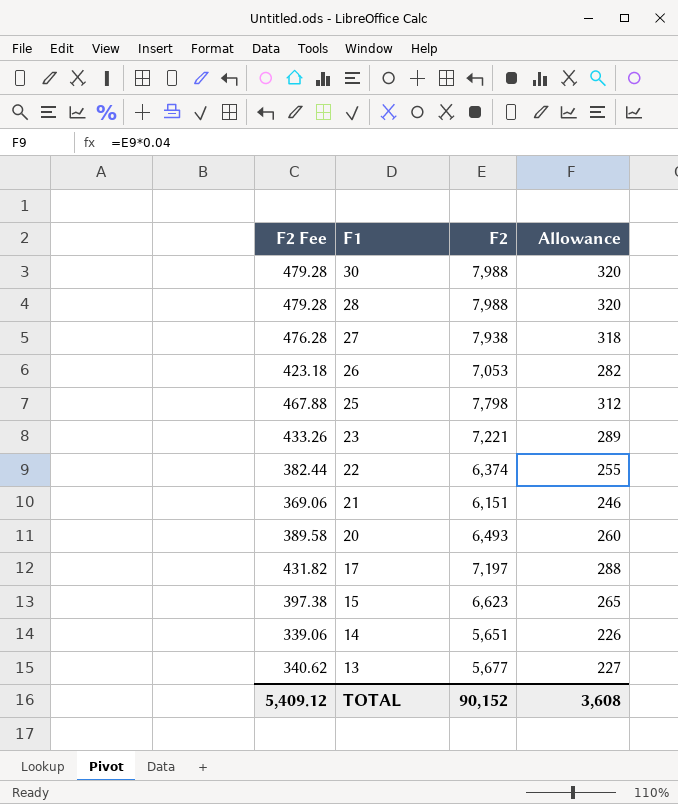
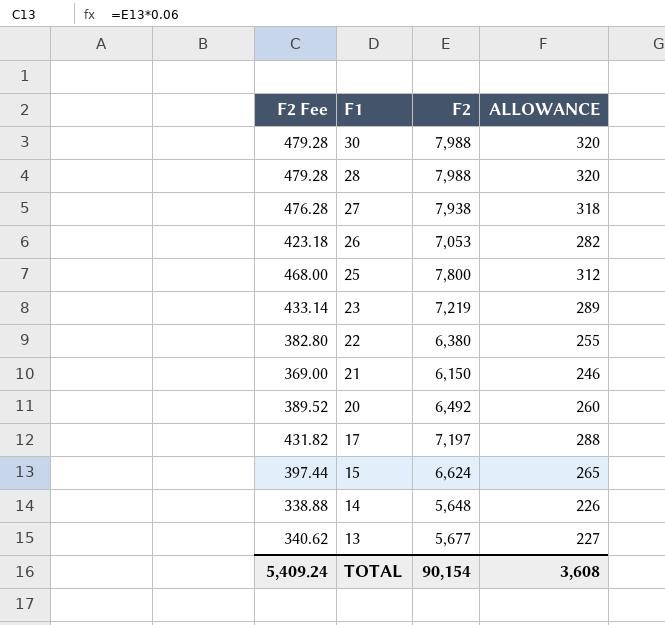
column name: Allowance -> ALLOWANCE
25 | F2 Fee: 467.88 -> 468.00
25 | F2: 7,798 -> 7,800
23 | F2 Fee: 433.26 -> 433.14
23 | F2: 7,221 -> 7,219
22 | F2 Fee: 382.44 -> 382.80
22 | F2: 6,374 -> 6,380
21 | F2 Fee: 369.06 -> 369.00
21 | F2: 6,151 -> 6,150
20 | F2 Fee: 389.58 -> 389.52
20 | F2: 6,493 -> 6,492
15 | F2 Fee: 397.38 -> 397.44
15 | F2: 6,623 -> 6,624
14 | F2 Fee: 339.06 -> 338.88
14 | F2: 5,651 -> 5,648
TOTAL | F2 Fee: 5,409.12 -> 5,409.24
TOTAL | F2: 90,152 -> 90,154

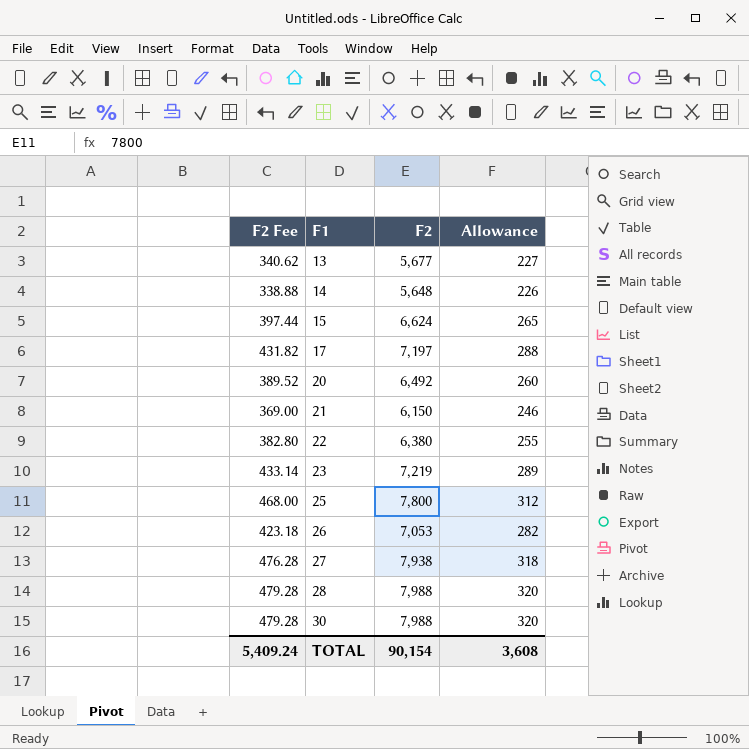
row order: F1 descending -> F1 ascending
column name: ALLOWANCE -> Allowance

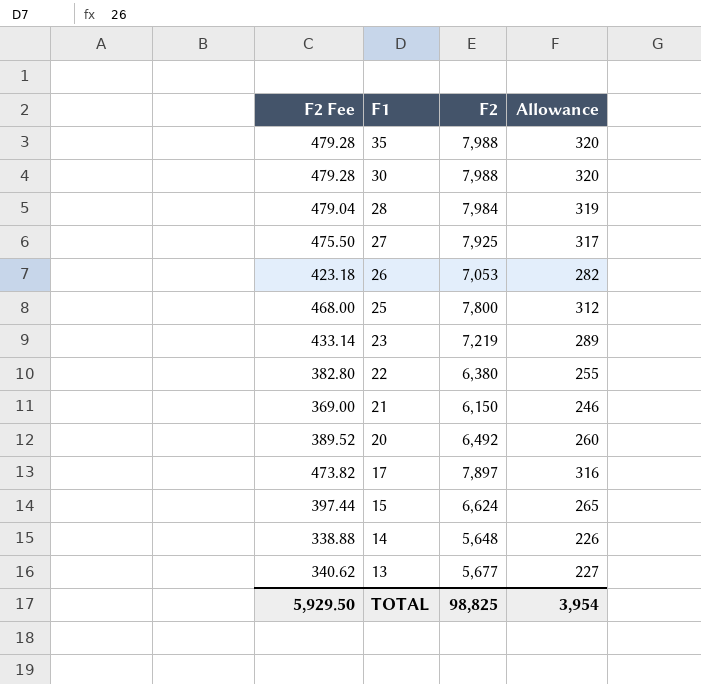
row order: F1 ascending -> F1 descending
row 35: none -> 479.28 | 7,988 | 320
28 | F2 Fee: 479.28 -> 479.04
28 | F2: 7,988 -> 7,984
28 | Allowance: 320 -> 319
27 | F2 Fee: 476.28 -> 475.50
27 | F2: 7,938 -> 7,925
27 | Allowance: 318 -> 317
17 | F2 Fee: 431.82 -> 473.82
17 | F2: 7,197 -> 7,897
17 | Allowance: 288 -> 316
TOTAL | F2 Fee: 5,409.24 -> 5,929.50
TOTAL | F2: 90,154 -> 98,825
TOTAL | Allowance: 3,608 -> 3,954

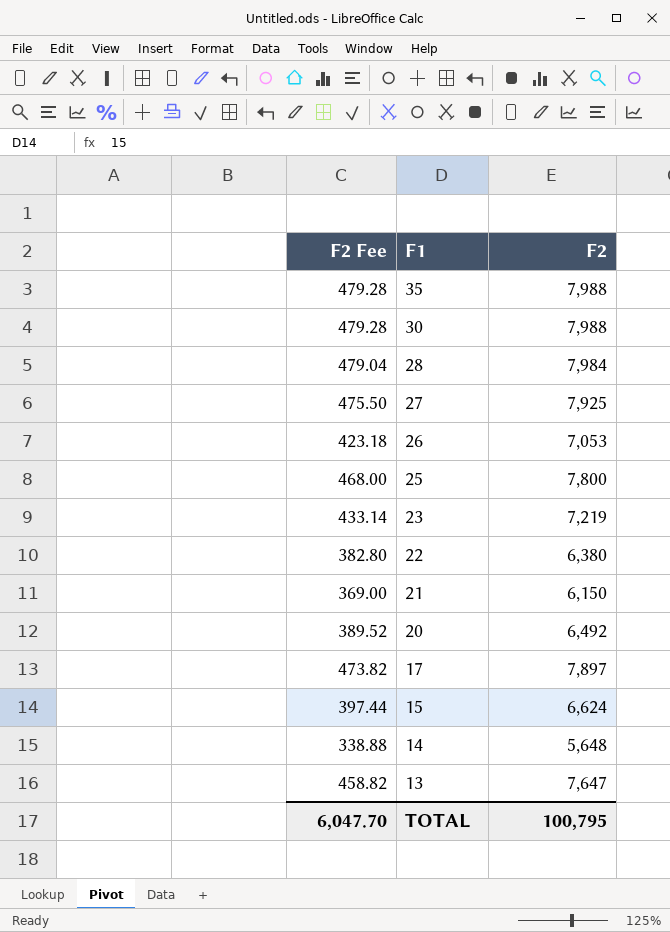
column Allowance | formula: [F2] * 0.04 -> none
13 | F2 Fee: 340.62 -> 458.82
13 | F2: 5,677 -> 7,647
TOTAL | F2 Fee: 5,929.50 -> 6,047.70
TOTAL | F2: 98,825 -> 100,795

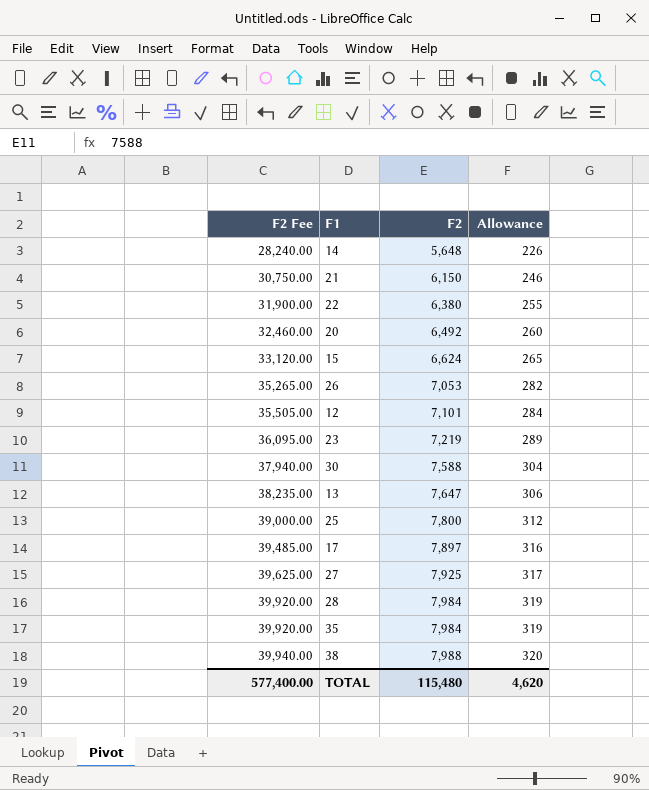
row order: F1 descending -> F2 Fee ascending
column F2 Fee | formula: [F2] * 0.06 -> [F2] * 5
column Allowance | formula: none -> [F2] * 0.04
row 12: none -> 35,505.00 | 7,101 | 284
30 | F2: 7,988 -> 7,588
35 | F2: 7,988 -> 7,984
row 38: none -> 39,940.00 | 7,988 | 320
TOTAL | F2 Fee: 6,047.70 -> 577,400.00
TOTAL | F2: 100,795 -> 115,480

